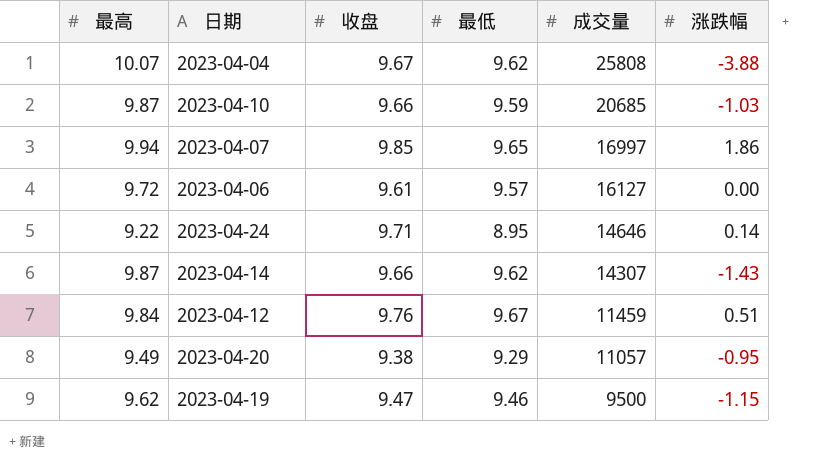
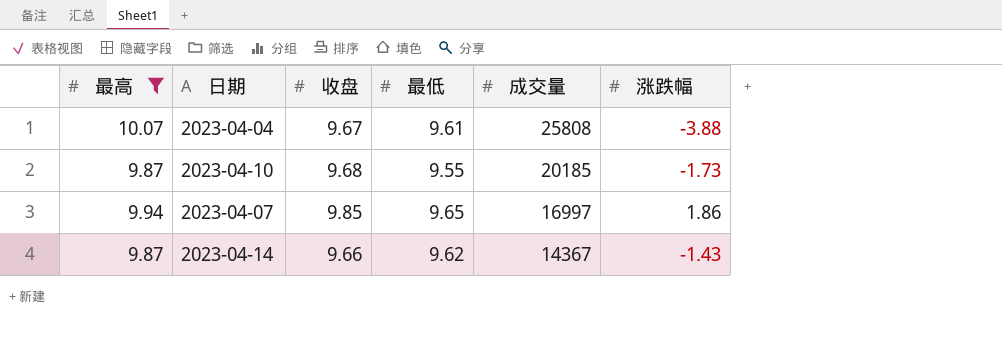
filter: none -> 最高 >= 9.87
2023-04-04 | 最低: 9.62 -> 9.61
2023-04-10 | 收盘: 9.66 -> 9.68
2023-04-10 | 最低: 9.59 -> 9.55
2023-04-10 | 成交量: 20685 -> 20185
2023-04-10 | 涨跌幅: -1.03 -> -1.73
2023-04-14 | 成交量: 14307 -> 14367

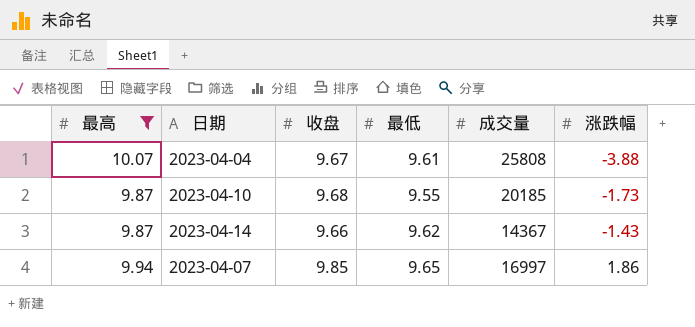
row order: 成交量 descending -> 涨跌幅 ascending

